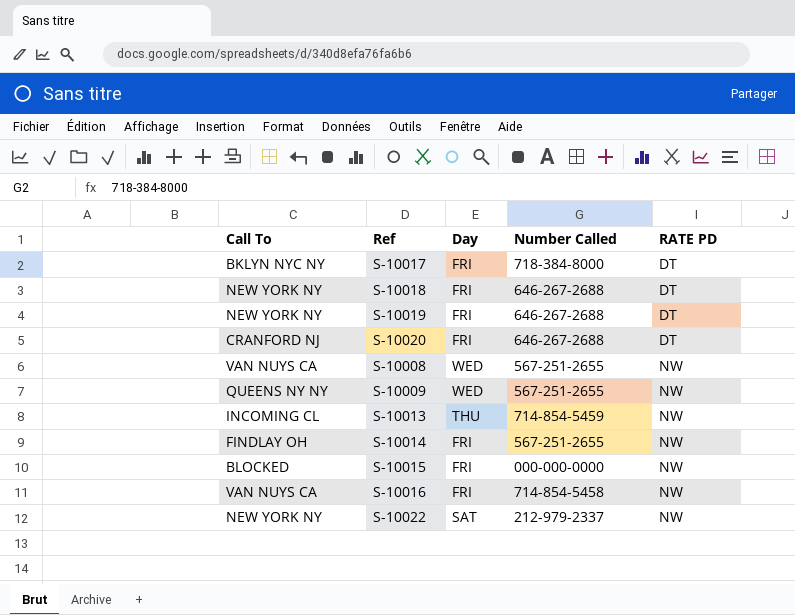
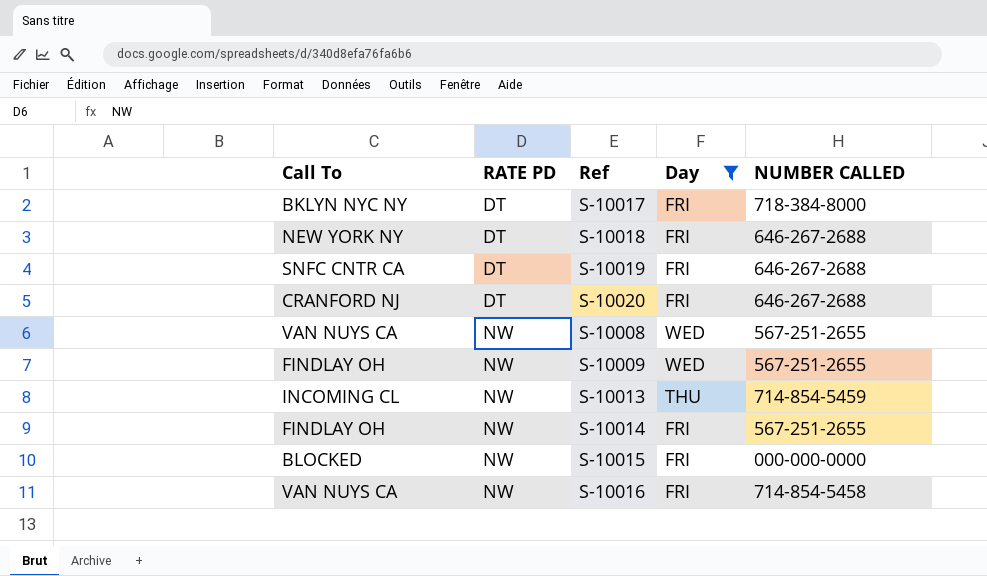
filter: none -> Day != SAT
column RATE PD | position: 5 -> 2
column name: Number Called -> NUMBER CALLED
S-10019 | Call To: NEW YORK NY -> SNFC CNTR CA
S-10009 | Call To: QUEENS NY NY -> FINDLAY OH

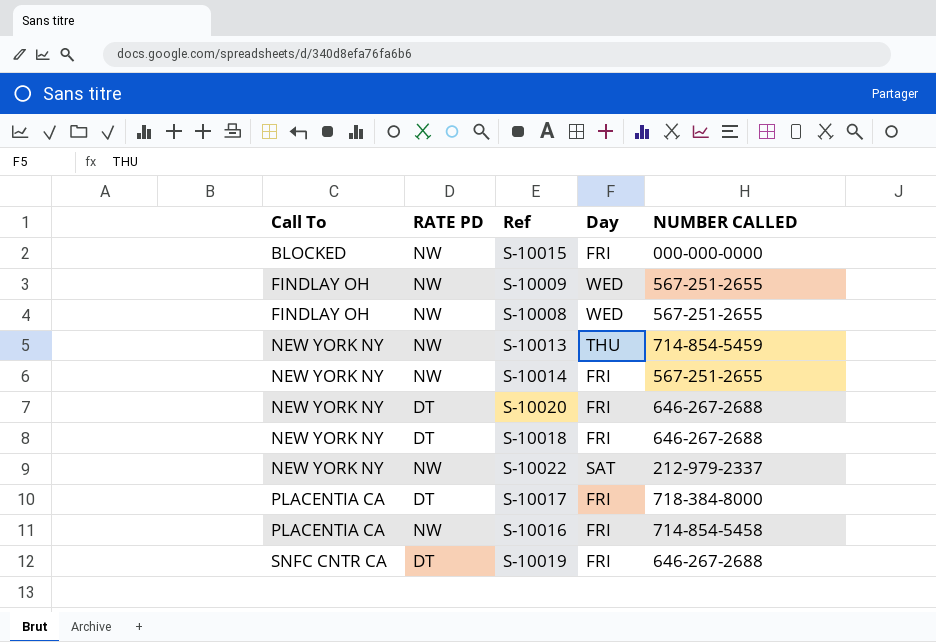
filter: Day != SAT -> none
row order: RATE PD ascending -> Call To ascending
S-10008 | Call To: VAN NUYS CA -> FINDLAY OH
S-10013 | Call To: INCOMING CL -> NEW YORK NY
S-10014 | Call To: FINDLAY OH -> NEW YORK NY
S-10020 | Call To: CRANFORD NJ -> NEW YORK NY
S-10017 | Call To: BKLYN NYC NY -> PLACENTIA CA
S-10016 | Call To: VAN NUYS CA -> PLACENTIA CA

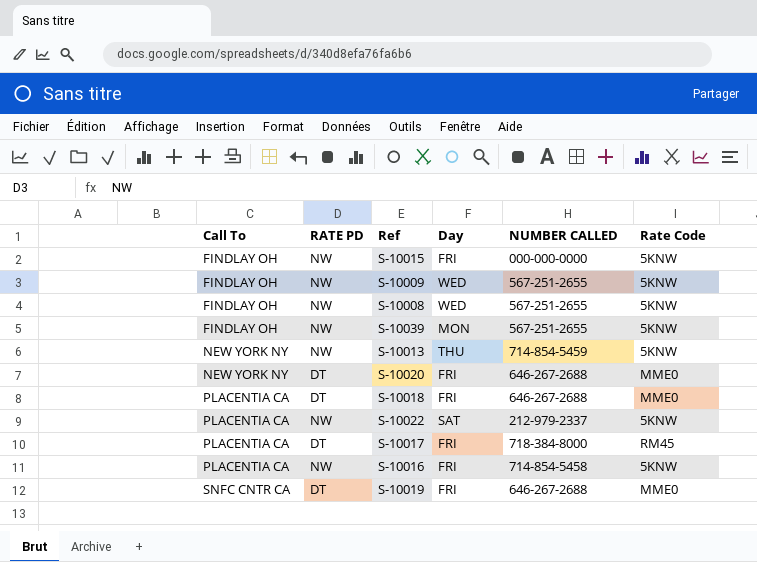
column Rate Code | position: none -> 6
row S-10014: NEW YORK NY | NW | FRI | 567-251-2655 -> none
S-10015 | Call To: BLOCKED -> FINDLAY OH
row S-10039: none -> FINDLAY OH | NW | MON | 567-251-2655 | 5KNW
S-10018 | Call To: NEW YORK NY -> PLACENTIA CA
S-10022 | Call To: NEW YORK NY -> PLACENTIA CA

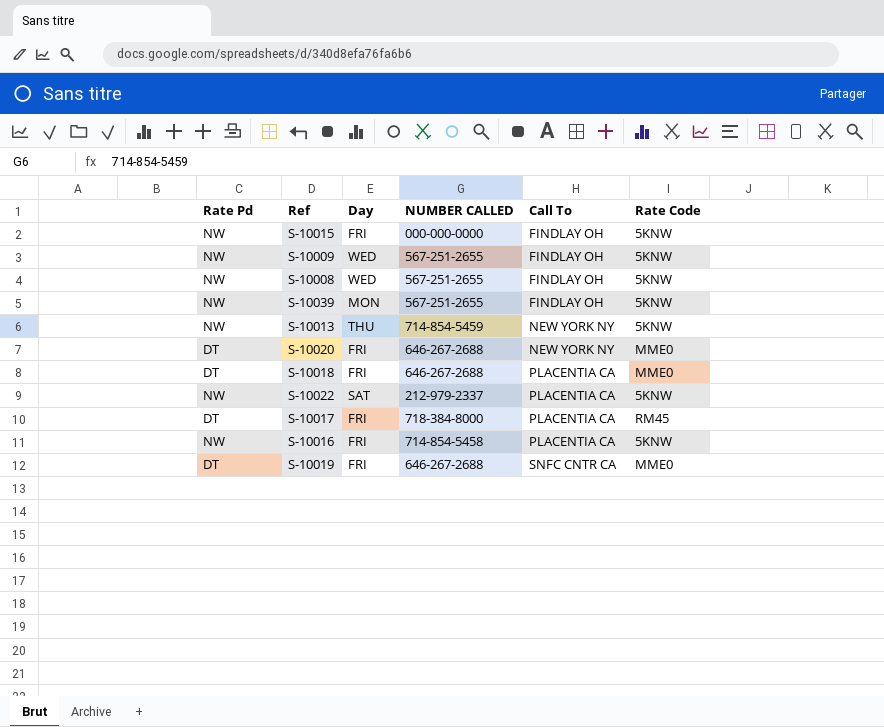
column name: RATE PD -> Rate Pd
column Call To | position: 1 -> 5

